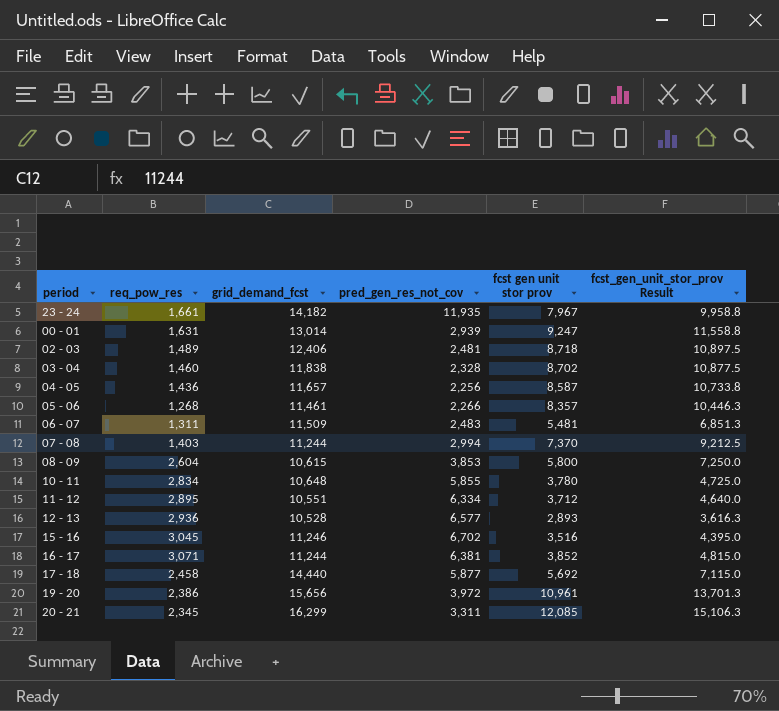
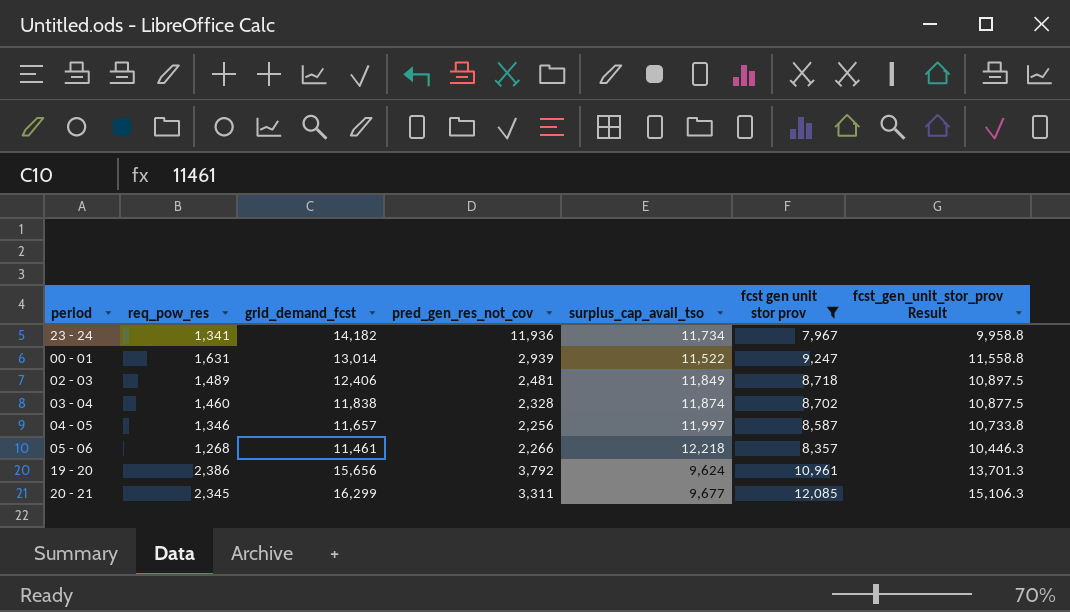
filter: none -> fcst gen unit stor prov >= 7,967
column surplus_cap_avail_tso | position: none -> 5
23 - 24 | req_pow_res: 1,661 -> 1,341
23 - 24 | pred_gen_res_not_cov: 11,935 -> 11,936
04 - 05 | req_pow_res: 1,436 -> 1,346
19 - 20 | pred_gen_res_not_cov: 3,972 -> 3,792

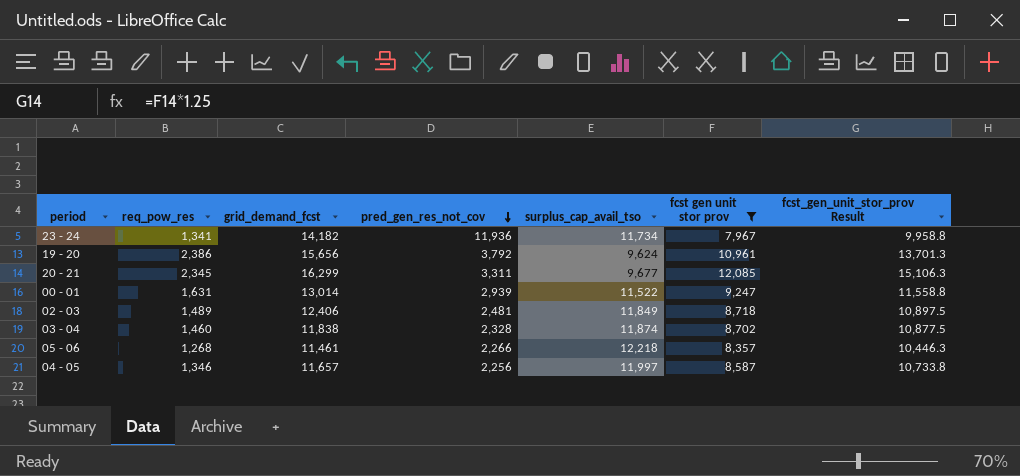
row order: none -> pred_gen_res_not_cov descending

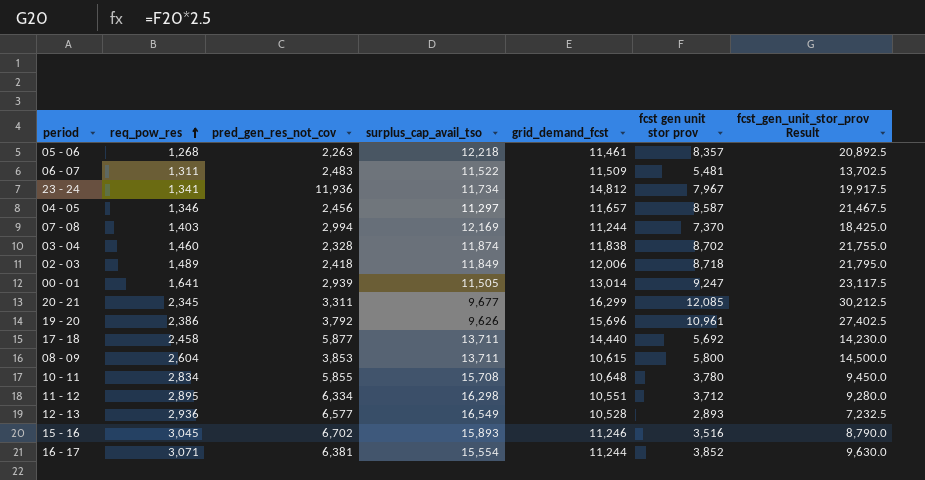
filter: fcst gen unit stor prov >= 7,967 -> none
row order: pred_gen_res_not_cov descending -> req_pow_res ascending
column grid_demand_fcst | position: 3 -> 5
column fcst_gen_unit_stor_prov Result | formula: [fcst gen unit stor prov] * 1.25 -> [fcst gen unit stor prov] * 2.5
05 - 06 | pred_gen_res_not_cov: 2,266 -> 2,263
23 - 24 | grid_demand_fcst: 14,182 -> 14,812
04 - 05 | pred_gen_res_not_cov: 2,256 -> 2,456
04 - 05 | surplus_cap_avail_tso: 11,997 -> 11,297
02 - 03 | pred_gen_res_not_cov: 2,481 -> 2,418
02 - 03 | grid_demand_fcst: 12,406 -> 12,006
00 - 01 | req_pow_res: 1,631 -> 1,641
00 - 01 | surplus_cap_avail_tso: 11,522 -> 11,505
19 - 20 | surplus_cap_avail_tso: 9,624 -> 9,626
19 - 20 | grid_demand_fcst: 15,656 -> 15,696

